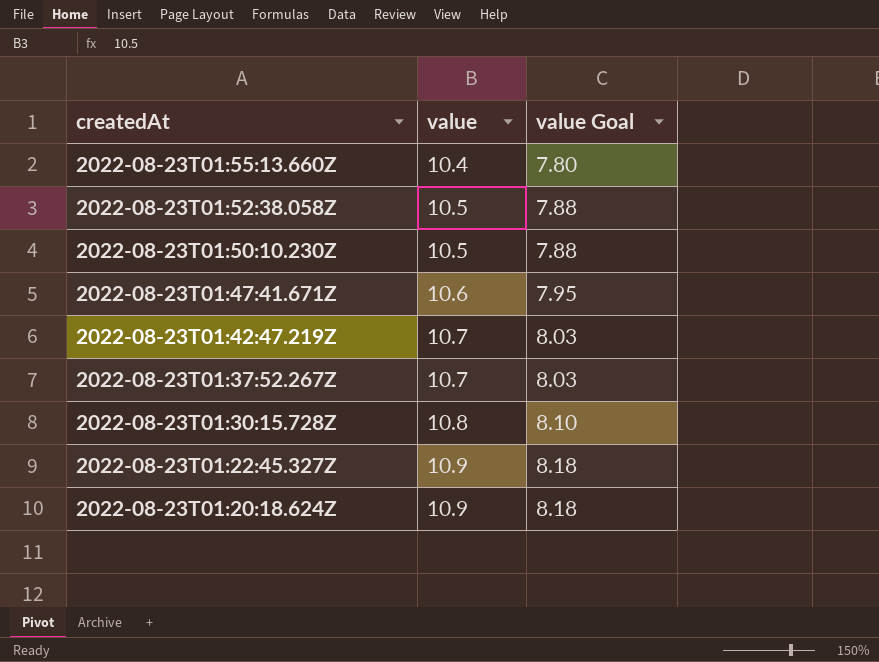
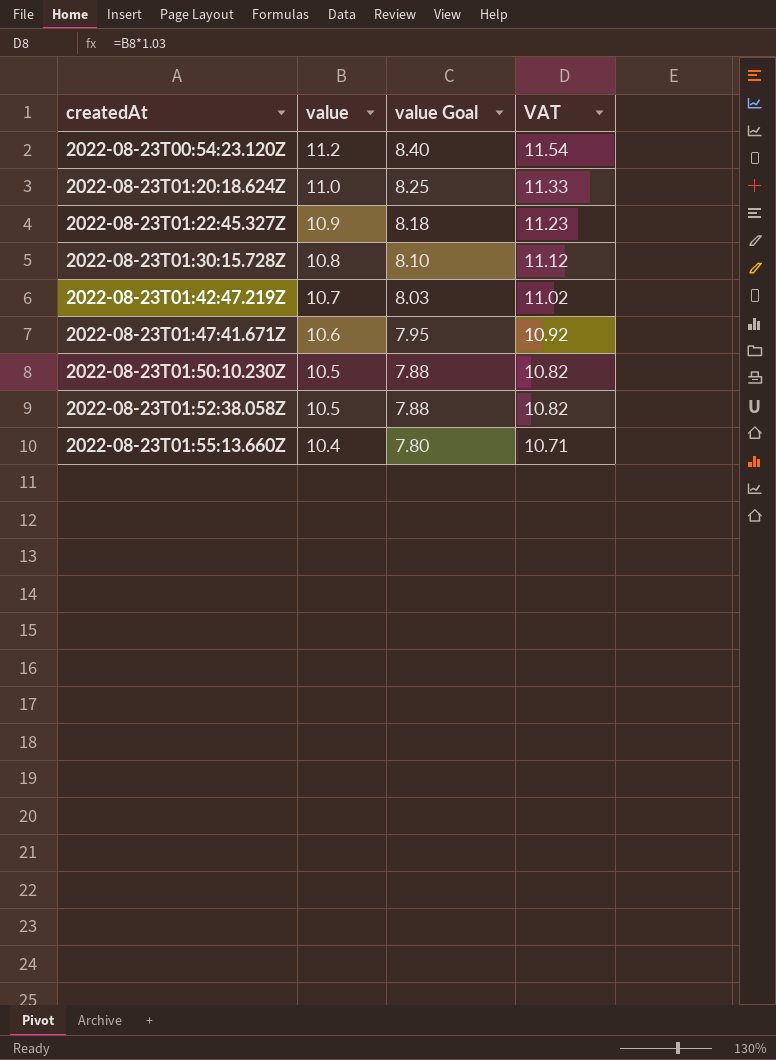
row order: createdAt descending -> createdAt ascending
column VAT | formula: none -> [value] * 1.03
row 2022-08-23T01:37:52.267Z: 10.7 | 8.03 -> none
row 2022-08-23T00:54:23.120Z: none -> 11.2 | 8.40 | 11.54
2022-08-23T01:20:18.624Z | value: 10.9 -> 11.0
2022-08-23T01:20:18.624Z | value Goal: 8.18 -> 8.25

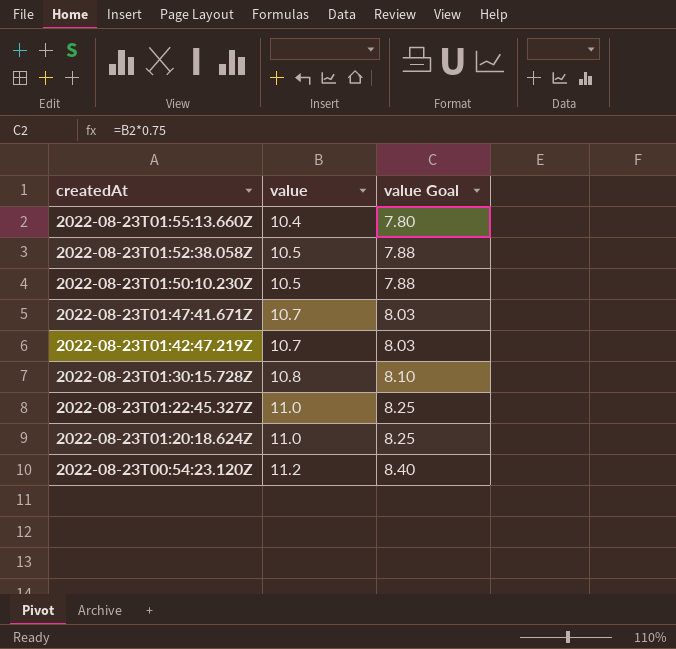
row order: createdAt ascending -> createdAt descending
column VAT | formula: [value] * 1.03 -> none
2022-08-23T01:47:41.671Z | value: 10.6 -> 10.7
2022-08-23T01:47:41.671Z | value Goal: 7.95 -> 8.03
2022-08-23T01:22:45.327Z | value: 10.9 -> 11.0
2022-08-23T01:22:45.327Z | value Goal: 8.18 -> 8.25

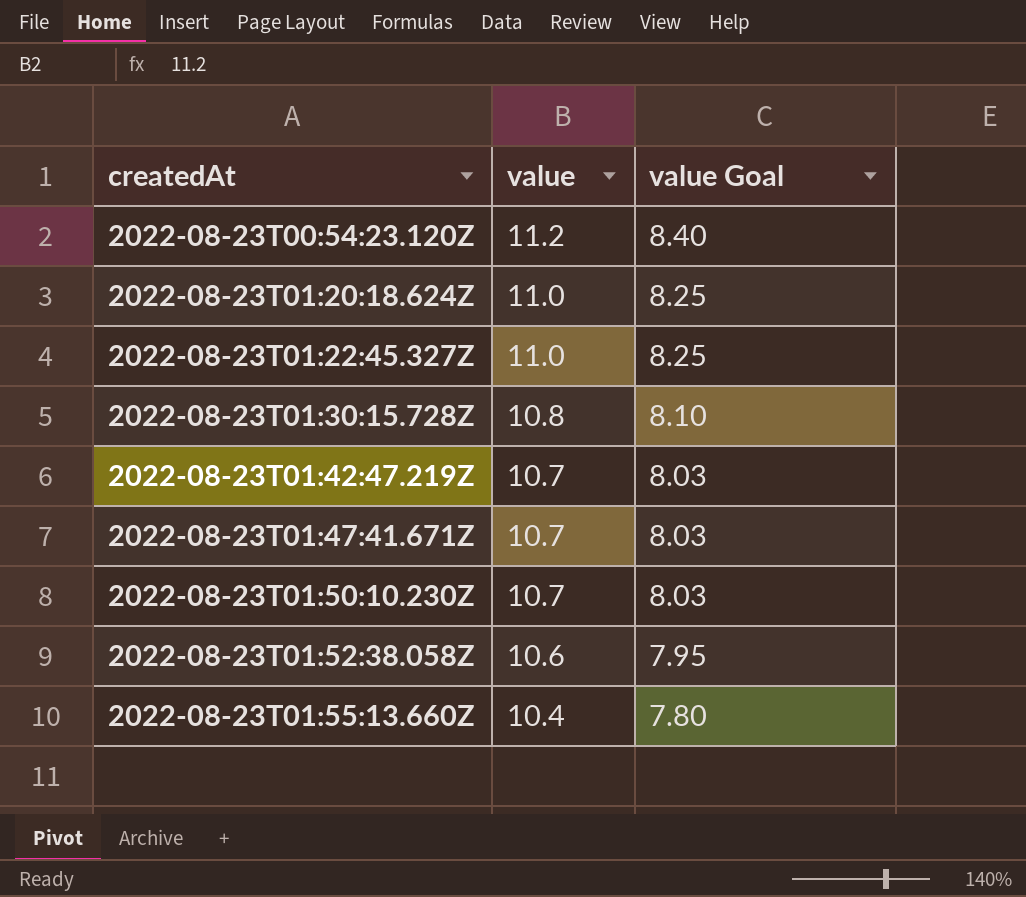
row order: createdAt descending -> createdAt ascending
2022-08-23T01:50:10.230Z | value: 10.5 -> 10.7
2022-08-23T01:50:10.230Z | value Goal: 7.88 -> 8.03
2022-08-23T01:52:38.058Z | value: 10.5 -> 10.6
2022-08-23T01:52:38.058Z | value Goal: 7.88 -> 7.95

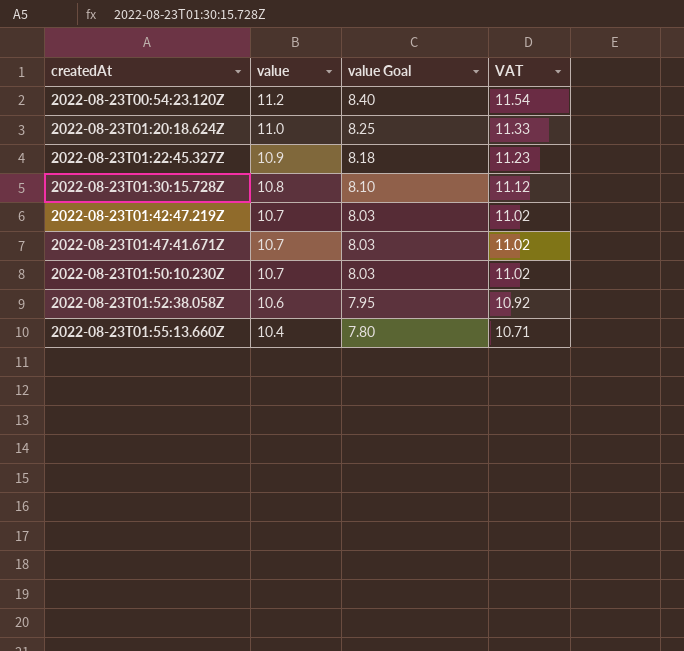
column VAT | formula: none -> [value] * 1.03
2022-08-23T01:22:45.327Z | value: 11.0 -> 10.9
2022-08-23T01:22:45.327Z | value Goal: 8.25 -> 8.18

